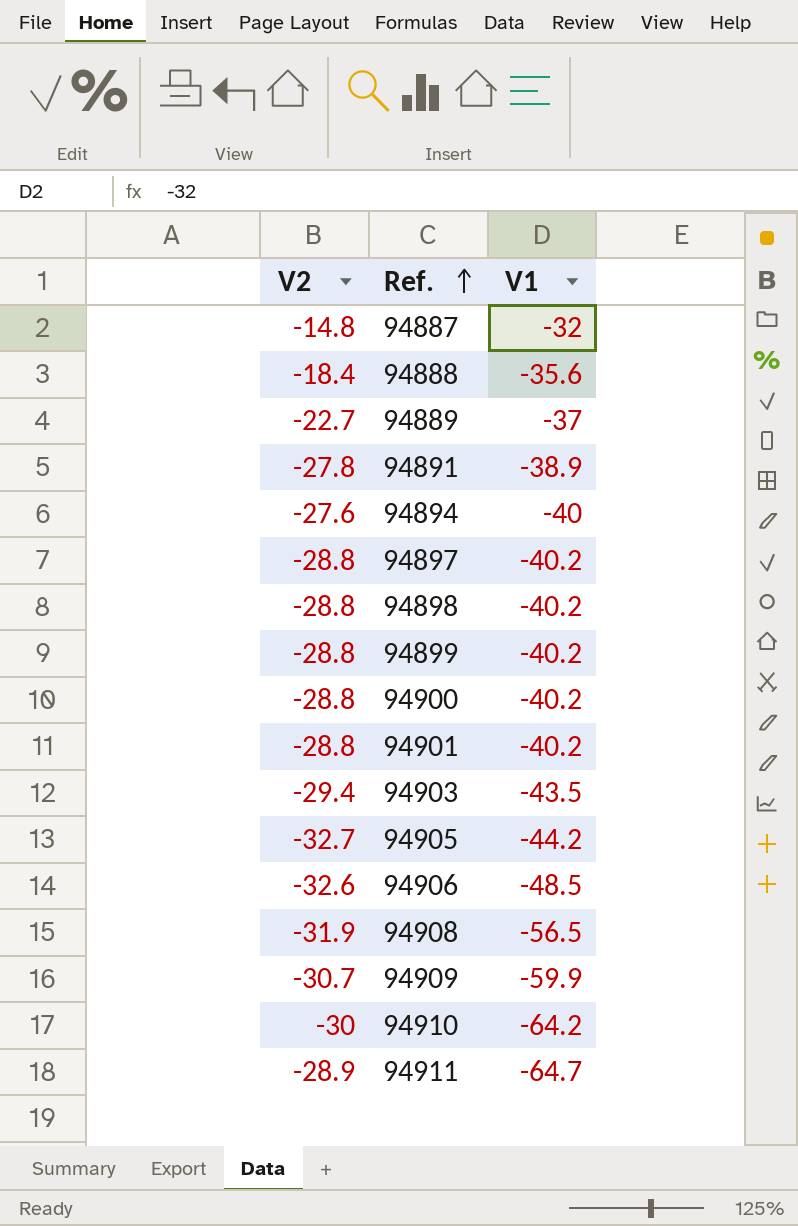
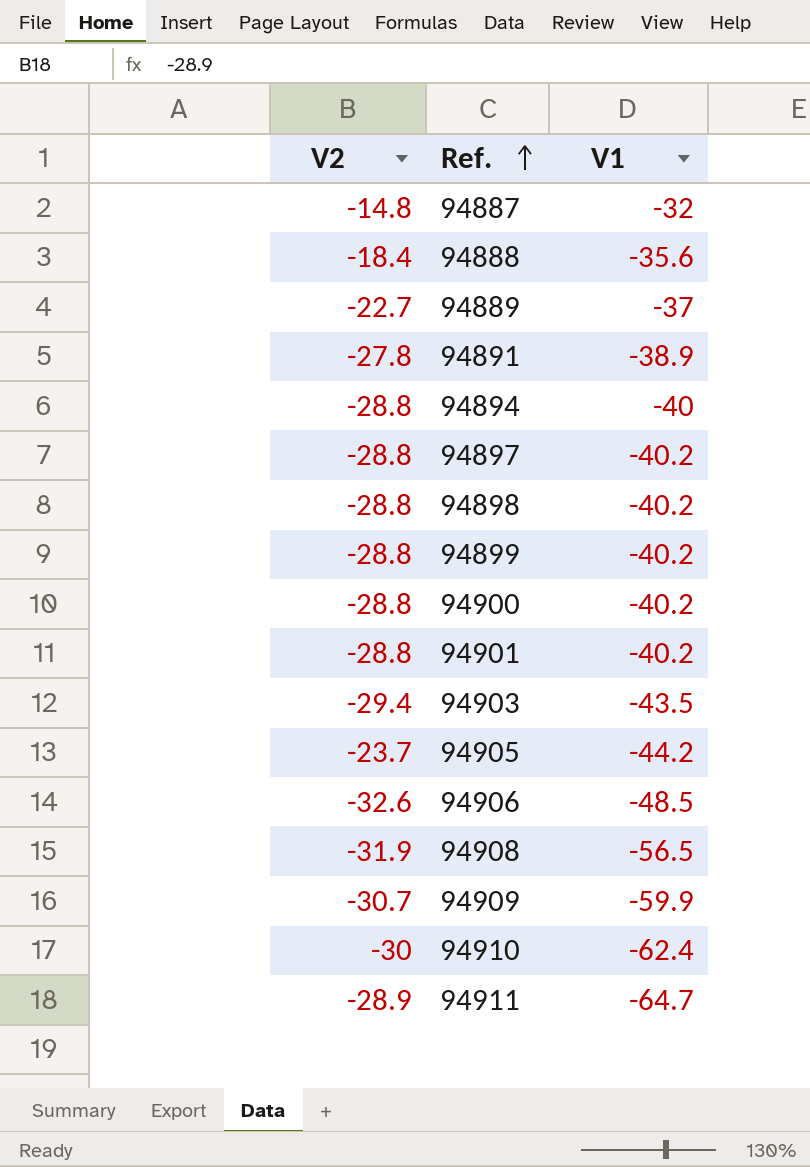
94894 | V2: -27.6 -> -28.8
94905 | V2: -32.7 -> -23.7
94910 | V1: -64.2 -> -62.4

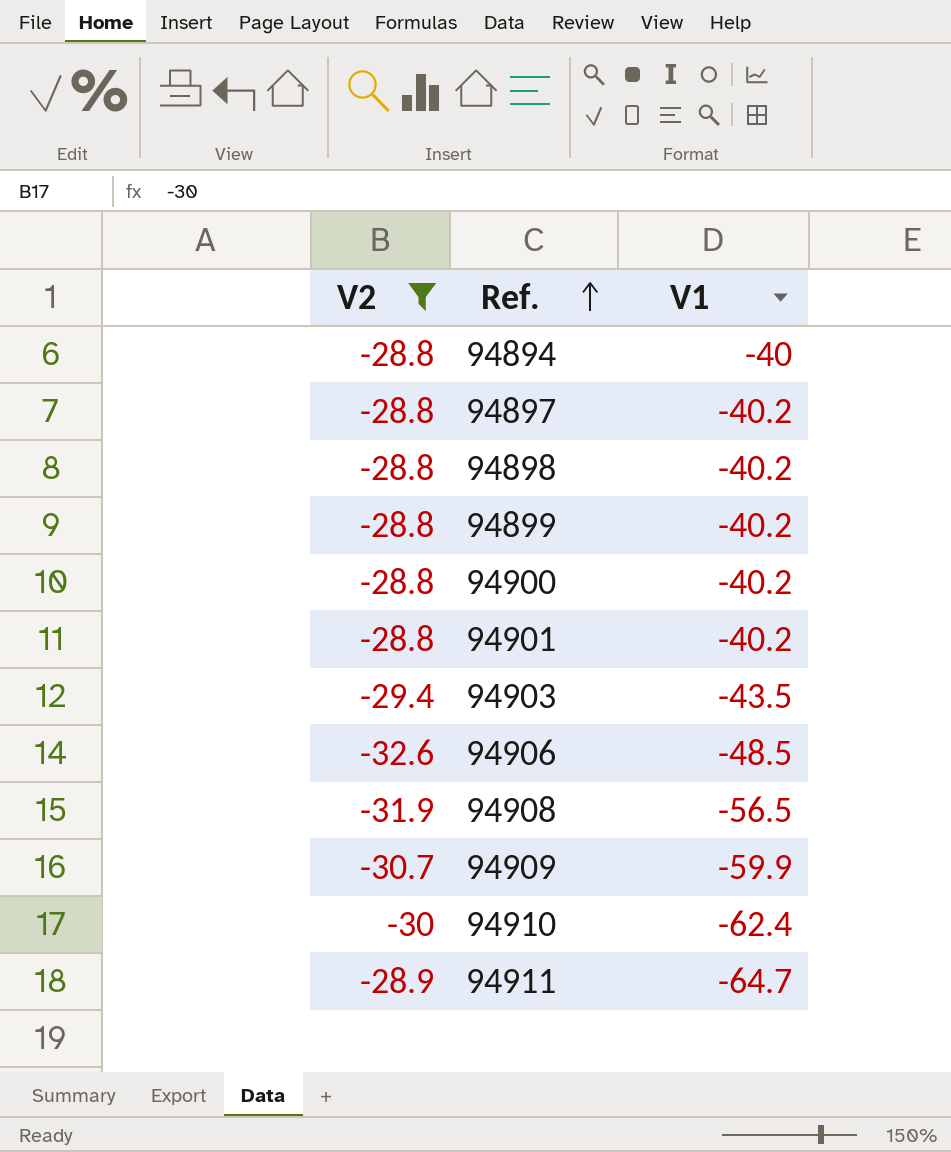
filter: none -> V2 <= -28.8

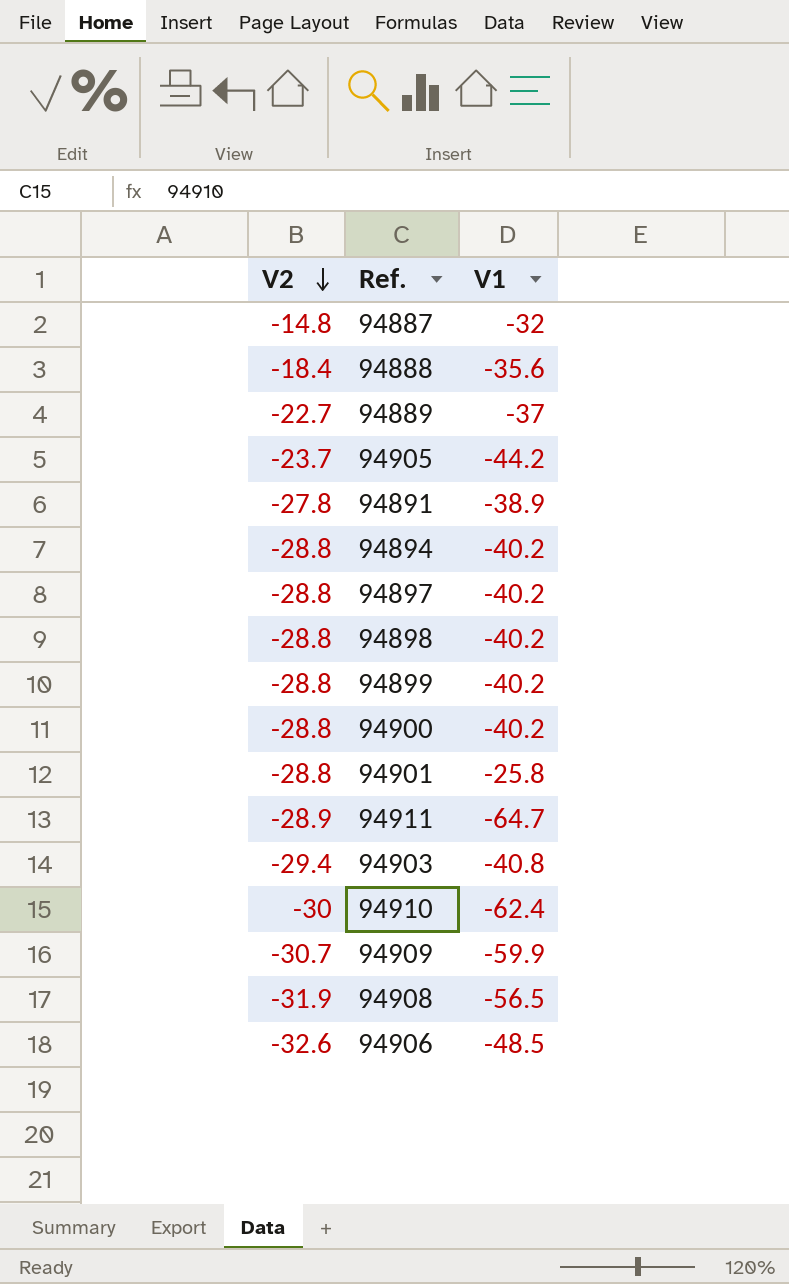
filter: V2 <= -28.8 -> none
row order: Ref. ascending -> V2 descending
94894 | V1: -40 -> -40.2
94901 | V1: -40.2 -> -25.8
94903 | V1: -43.5 -> -40.8

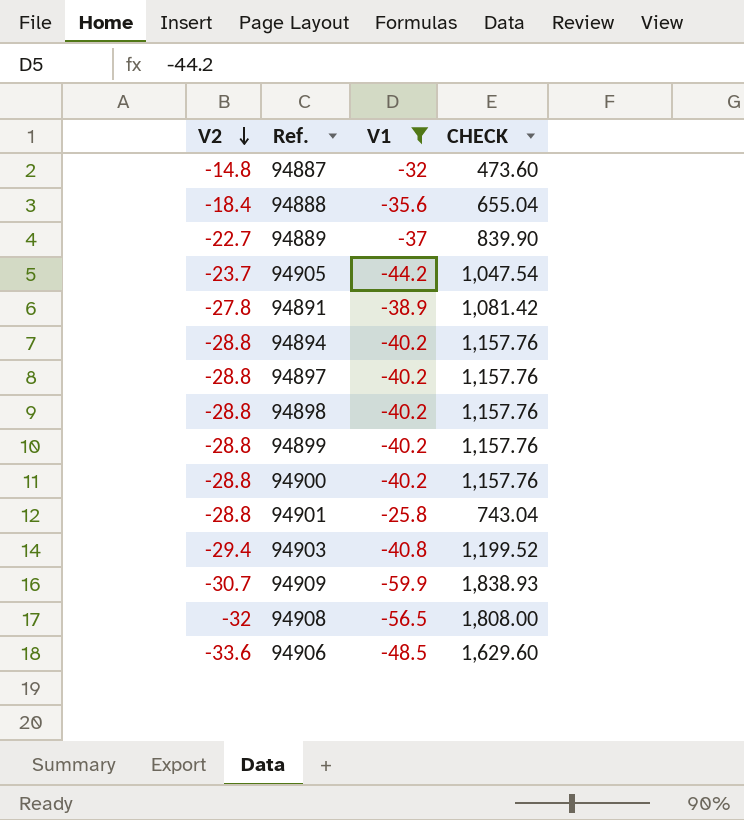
filter: none -> V1 >= -59.9
column CHECK | formula: none -> [V2] * [V1]
94908 | V2: -31.9 -> -32
94906 | V2: -32.6 -> -33.6

